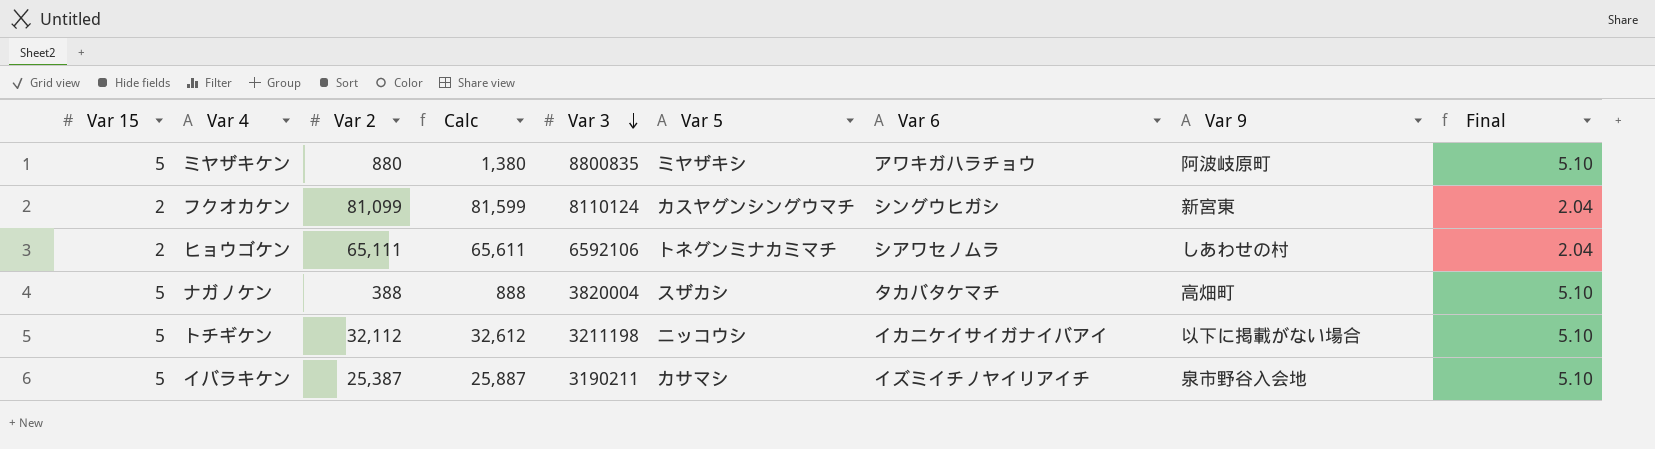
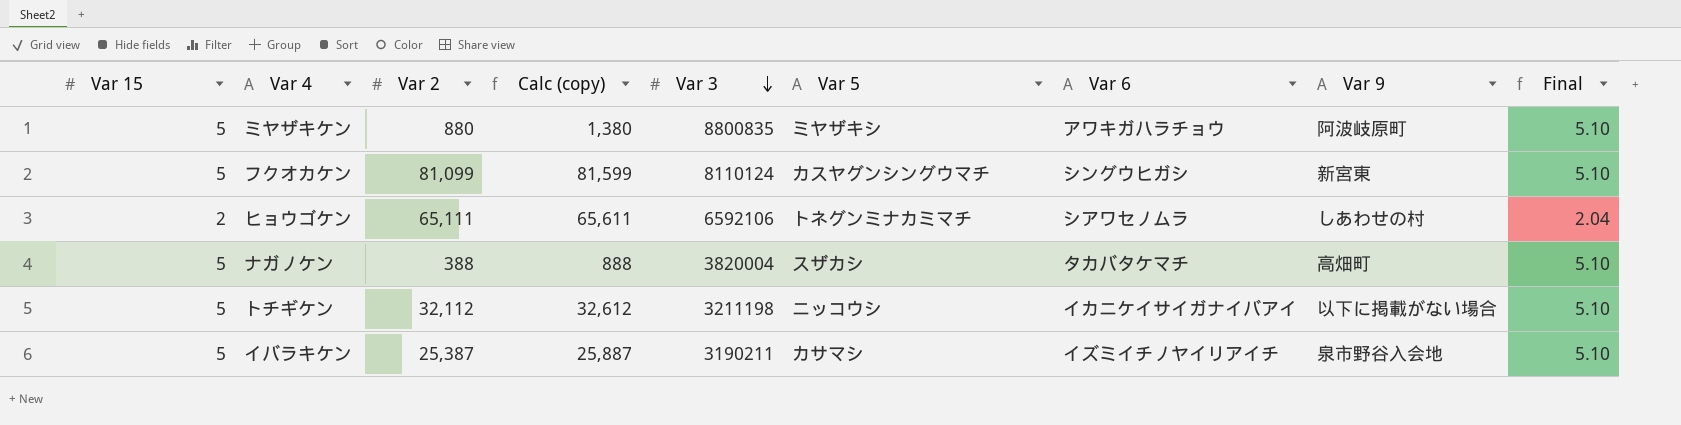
column name: Calc -> Calc (copy)
フクオカケン | Var 15: 2 -> 5
フクオカケン | Final: 2.04 -> 5.10

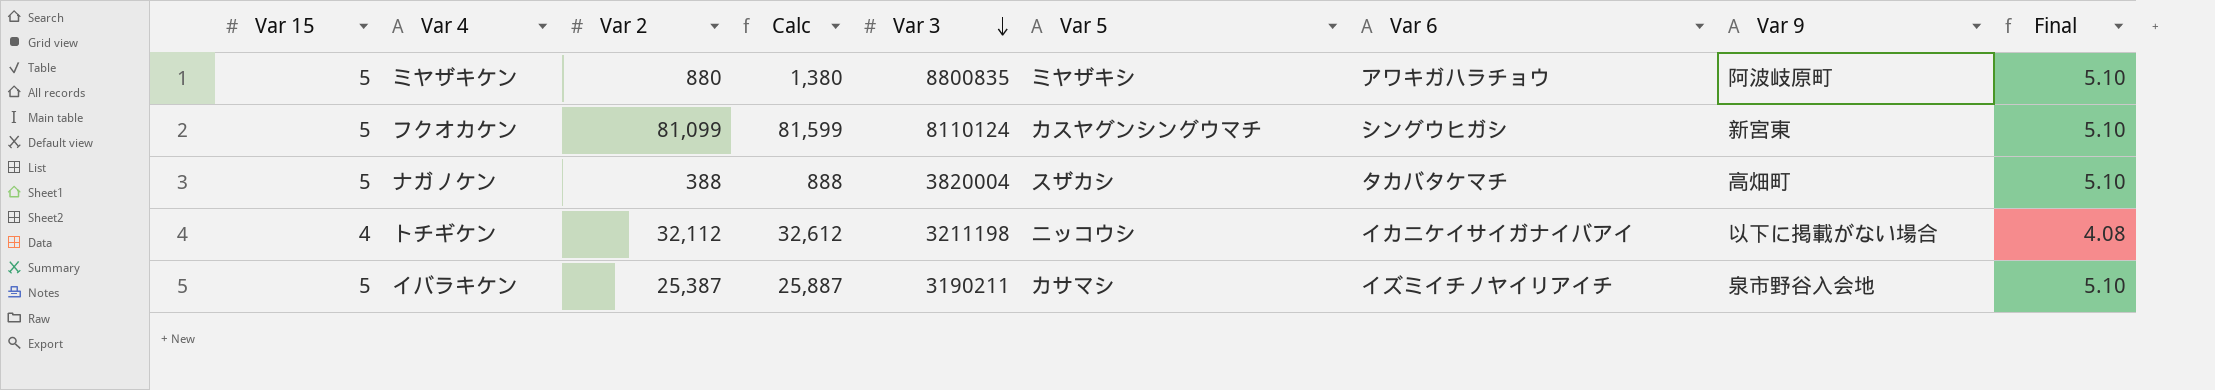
column name: Calc (copy) -> Calc
row ヒョウゴケン: 2 | 65,111 | 65,611 | 6592106 | トネグンミナカミマチ | シアワセノムラ | しあわせの村 | 2.04 -> none
トチギケン | Var 15: 5 -> 4
トチギケン | Final: 5.10 -> 4.08

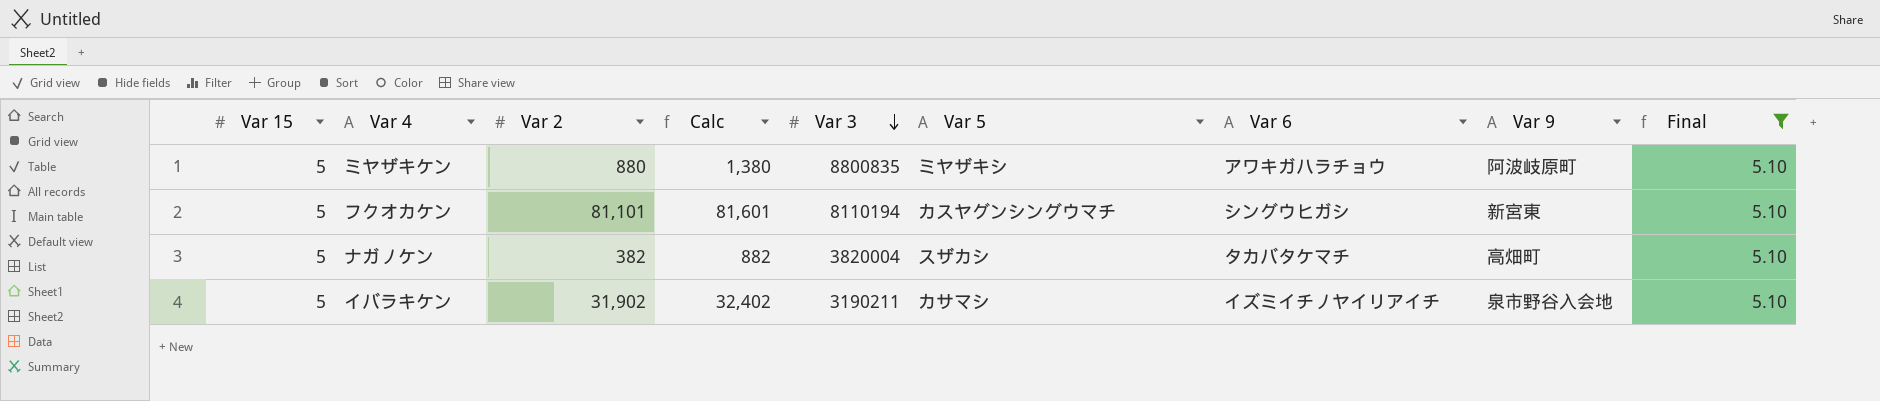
filter: none -> Final = 5.10
フクオカケン | Var 2: 81,099 -> 81,101
フクオカケン | Calc: 81,599 -> 81,601
フクオカケン | Var 3: 8110124 -> 8110194
ナガノケン | Var 2: 388 -> 382
ナガノケン | Calc: 888 -> 882
イバラキケン | Var 2: 25,387 -> 31,902
イバラキケン | Calc: 25,887 -> 32,402

